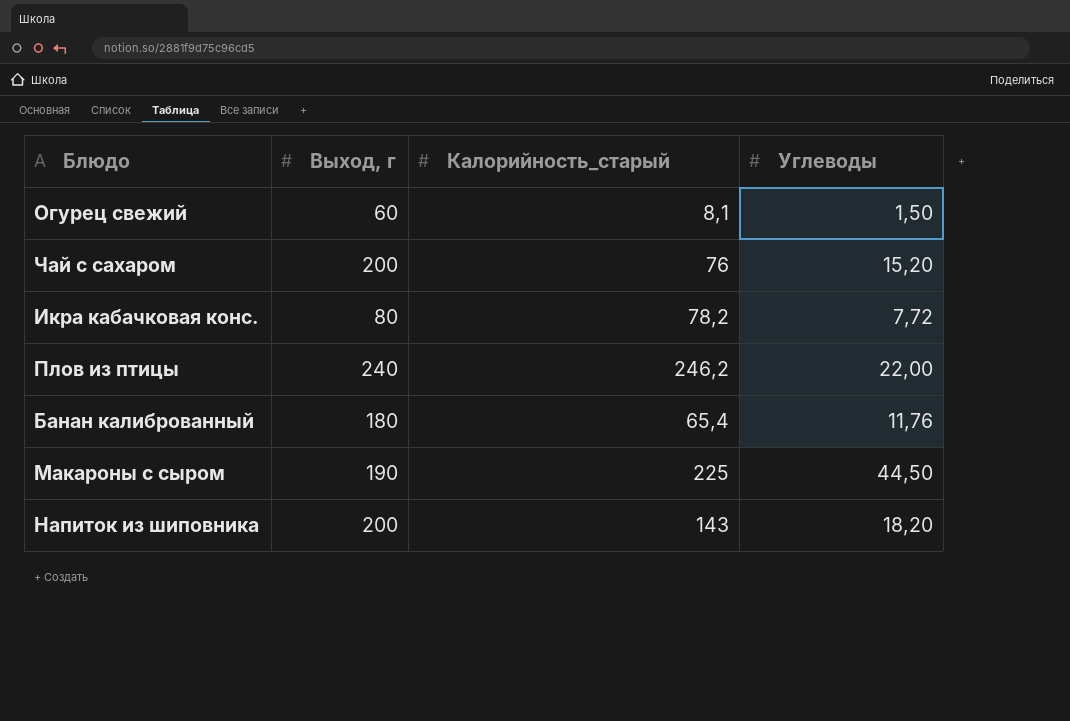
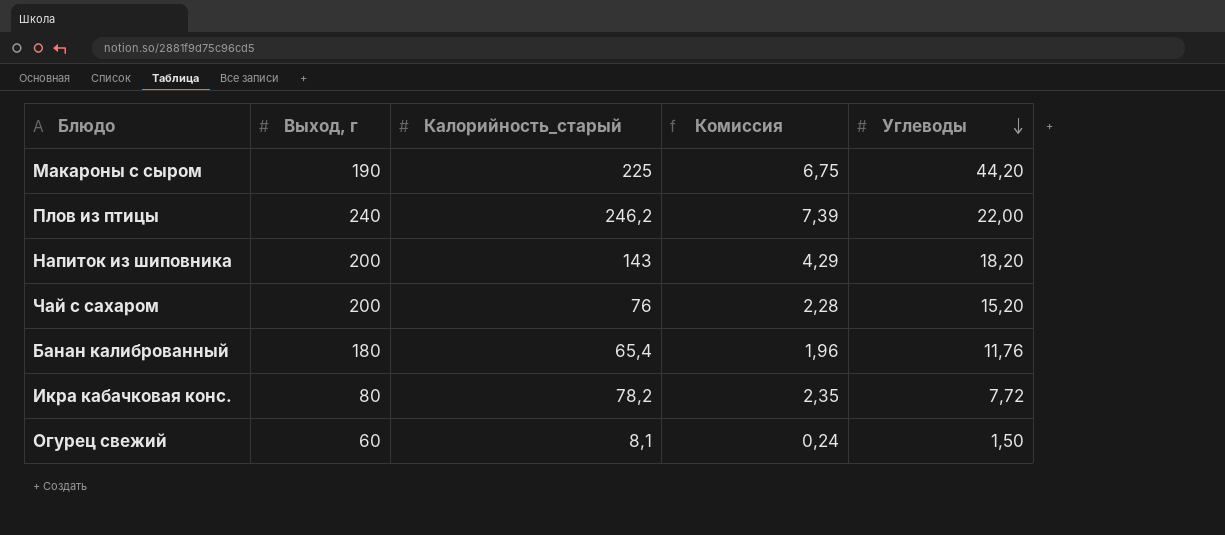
row order: none -> Углеводы descending
column Комиссия | formula: none -> [Калорийность_старый] * 0,03
Макароны с сыром | Углеводы: 44,50 -> 44,20

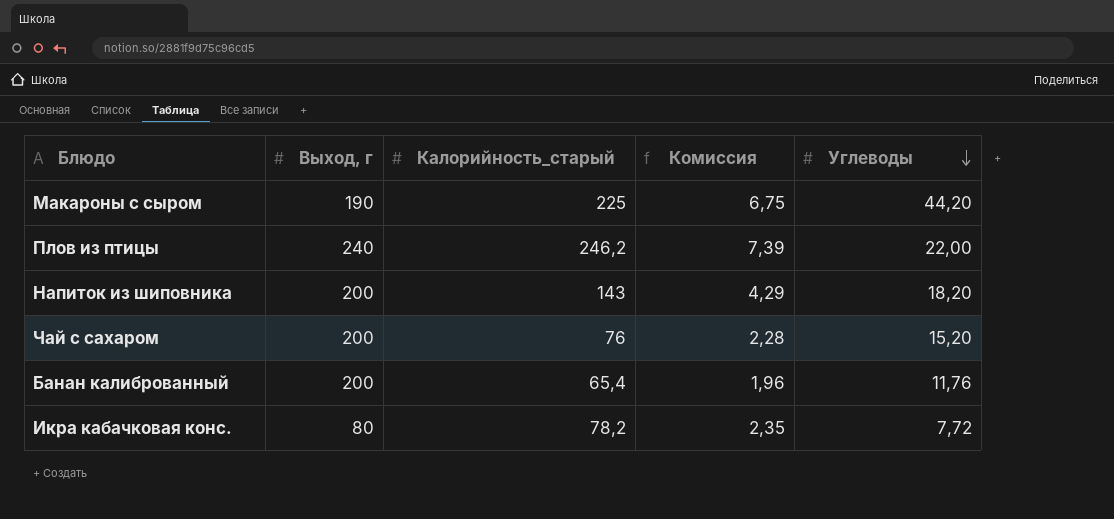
row Огурец свежий: 60 | 8,1 | 0,24 | 1,50 -> none
Банан калиброванный | Выход, г: 180 -> 200

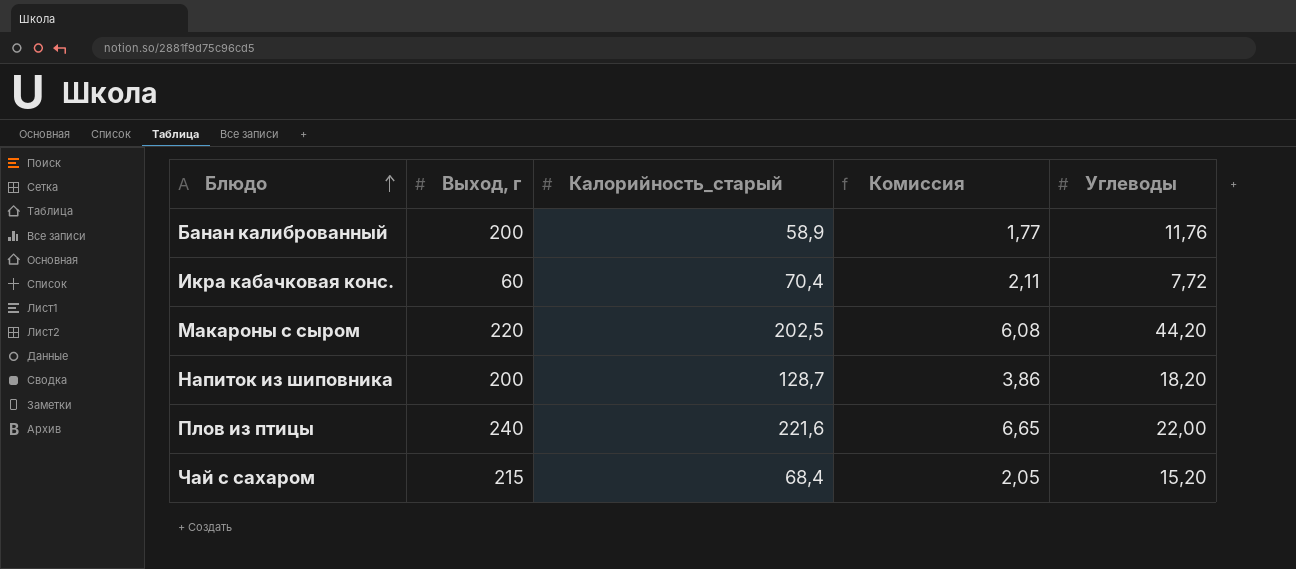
row order: Углеводы descending -> Блюдо ascending
Банан калиброванный | Калорийность_старый: 65,4 -> 58,9
Банан калиброванный | Комиссия: 1,96 -> 1,77
Икра кабачковая конс. | Выход, г: 80 -> 60
Икра кабачковая конс. | Калорийность_старый: 78,2 -> 70,4
Икра кабачковая конс. | Комиссия: 2,35 -> 2,11
Макароны с сыром | Выход, г: 190 -> 220
Макароны с сыром | Калорийность_старый: 225 -> 202,5
Макароны с сыром | Комиссия: 6,75 -> 6,08
Напиток из шиповника | Калорийность_старый: 143 -> 128,7
Напиток из шиповника | Комиссия: 4,29 -> 3,86
Плов из птицы | Калорийность_старый: 246,2 -> 221,6
Плов из птицы | Комиссия: 7,39 -> 6,65
Чай с сахаром | Выход, г: 200 -> 215
Чай с сахаром | Калорийность_старый: 76 -> 68,4
Чай с сахаром | Комиссия: 2,28 -> 2,05

